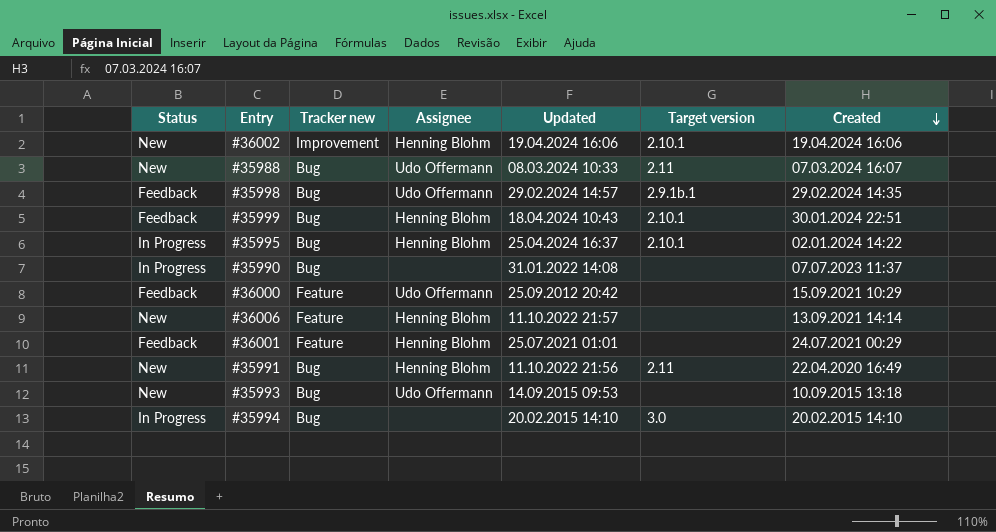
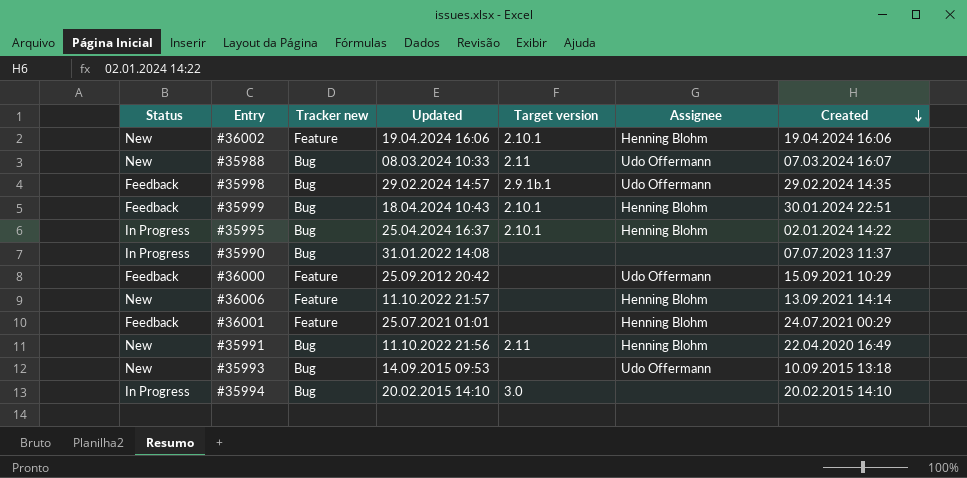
column Assignee | position: 4 -> 6
#36002 | Tracker new: Improvement -> Feature

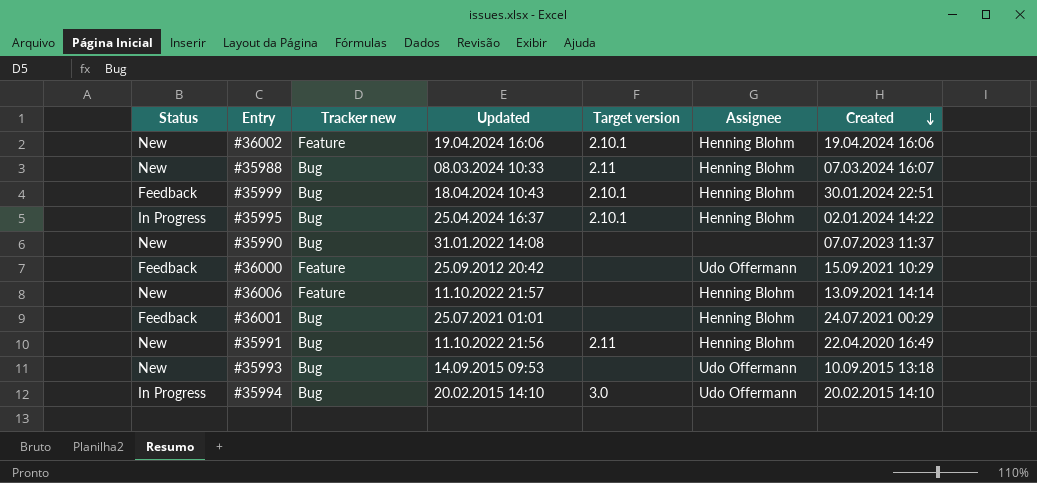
row #35998: Feedback | Bug | 29.02.2024 14:57 | 2.9.1b.1 | Udo Offermann | 29.02.2024 14:35 -> none
#35988 | Assignee: Udo Offermann -> Henning Blohm
#35990 | Status: In Progress -> New
#36001 | Tracker new: Feature -> Bug
#35994 | Assignee: none -> Udo Offermann

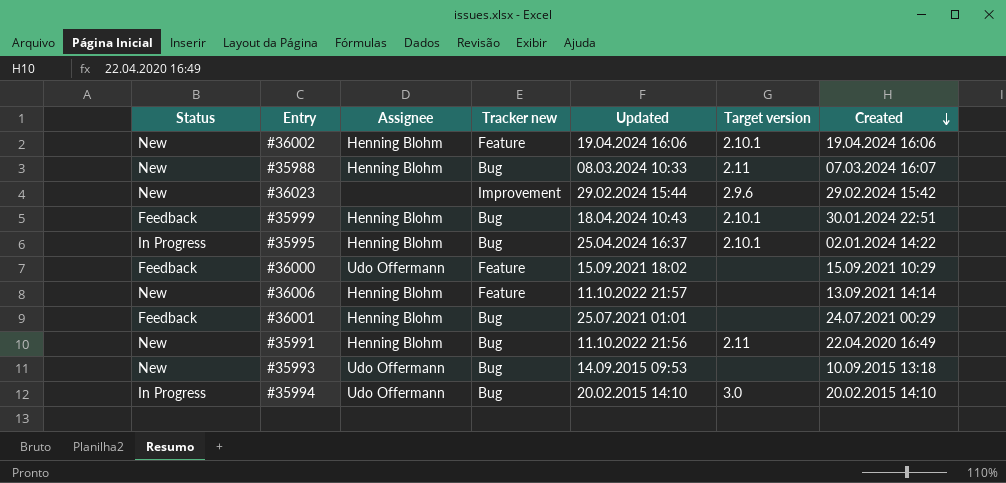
column Assignee | position: 6 -> 3
row #35990: New | Bug | 31.01.2022 14:08 | none | none | 07.07.2023 11:37 -> none
row #36023: none -> New | none | Improvement | 29.02.2024 15:44 | 2.9.6 | 29.02.2024 15:42
#36000 | Updated: 25.09.2012 20:42 -> 15.09.2021 18:02

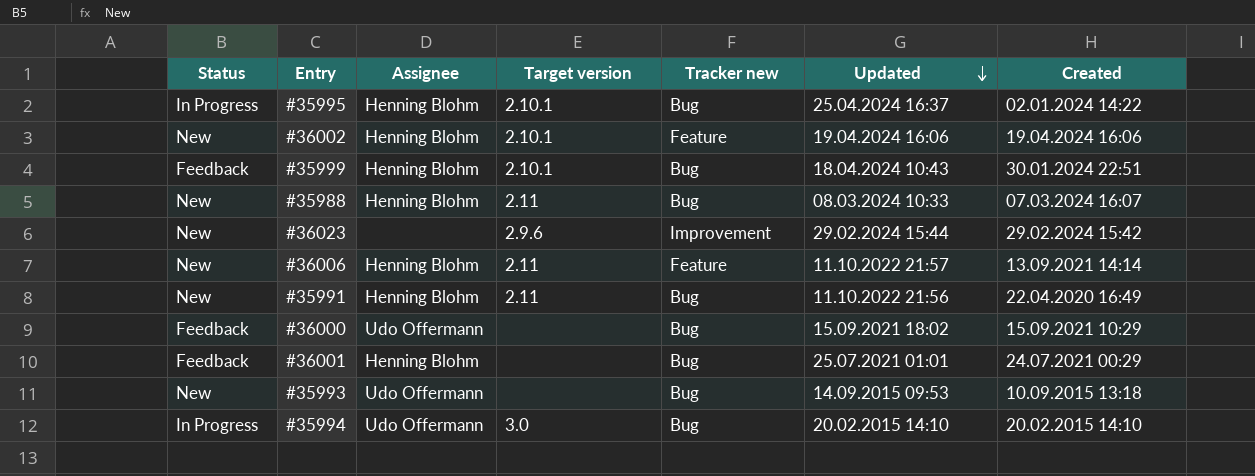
row order: Created descending -> Updated descending
column Target version | position: 6 -> 4
#36006 | Target version: none -> 2.11
#36000 | Tracker new: Feature -> Bug

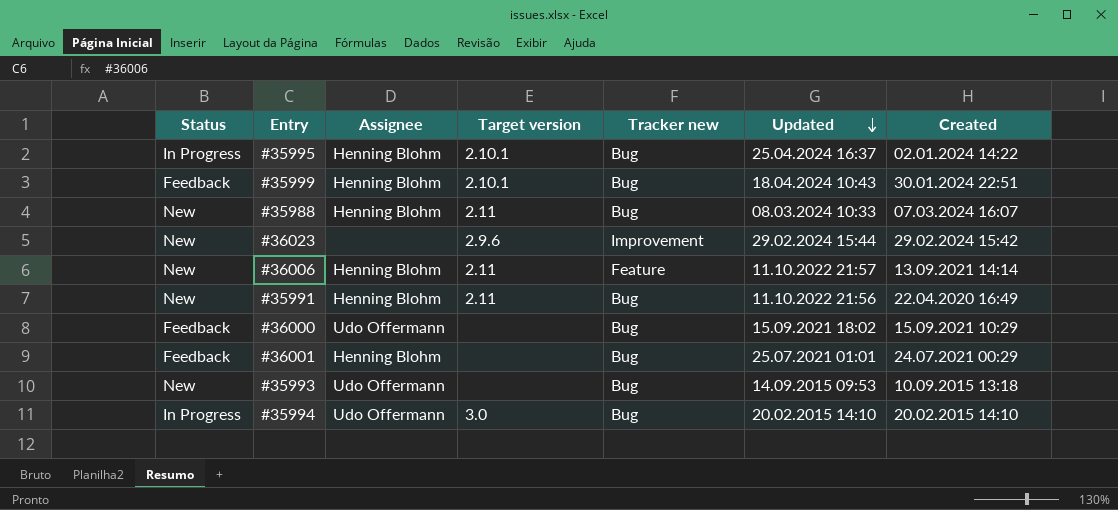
row #36002: New | Henning Blohm | 2.10.1 | Feature | 19.04.2024 16:06 | 19.04.2024 16:06 -> none

